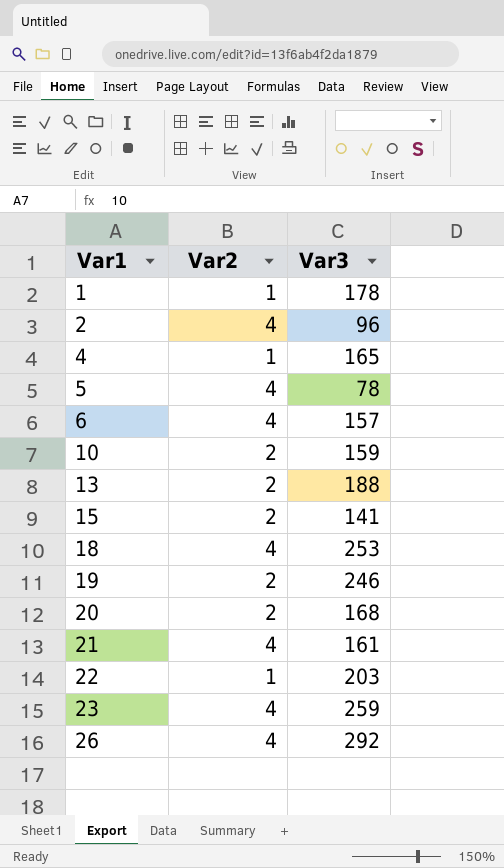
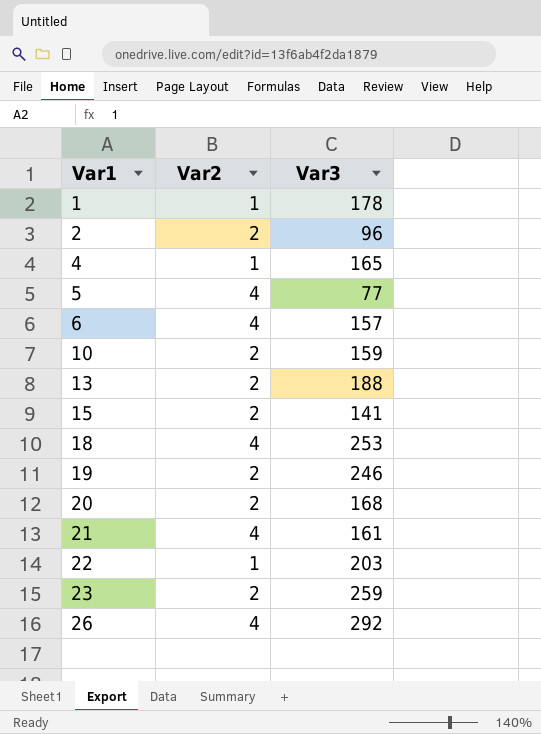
2 | Var2: 4 -> 2
5 | Var3: 78 -> 77
23 | Var2: 4 -> 2

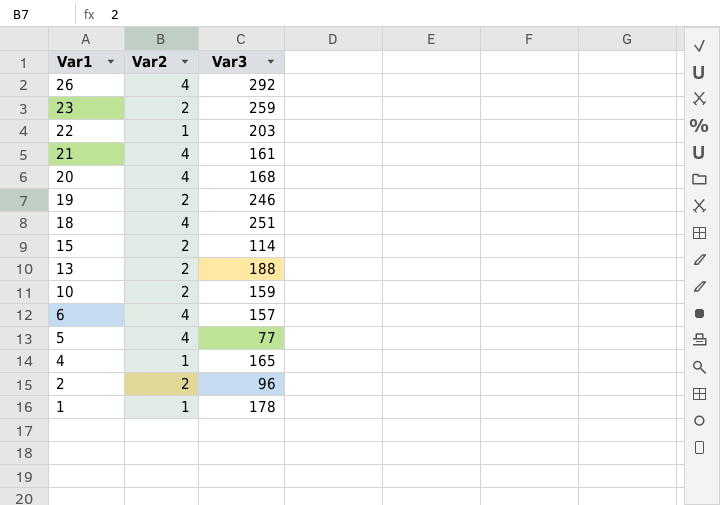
row order: Var1 ascending -> Var1 descending
20 | Var2: 2 -> 4
18 | Var3: 253 -> 251
15 | Var3: 141 -> 114

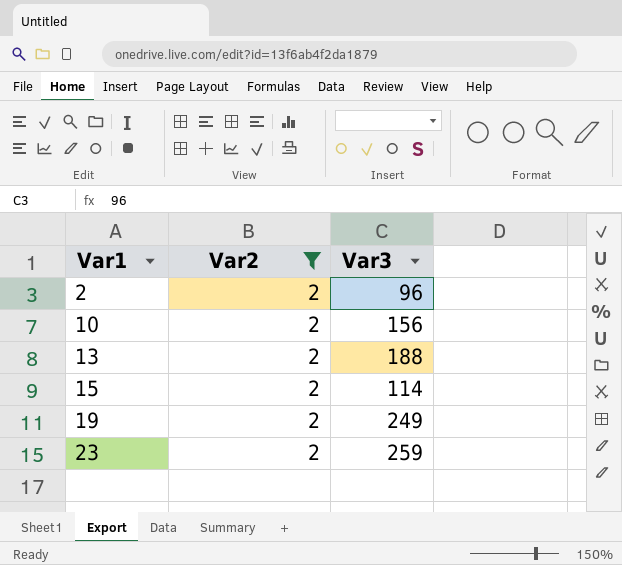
filter: none -> Var2 = 2
row order: Var1 descending -> Var1 ascending
10 | Var3: 159 -> 156
19 | Var3: 246 -> 249

